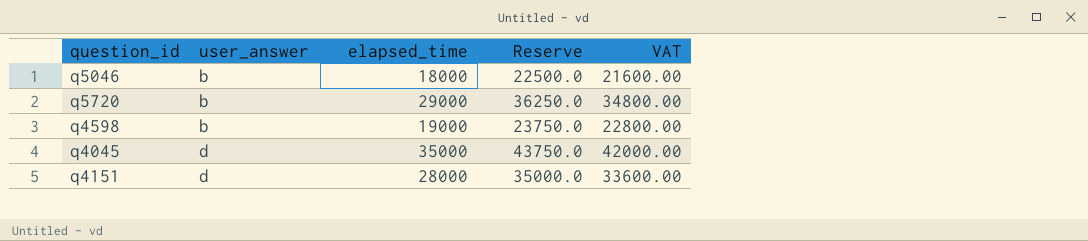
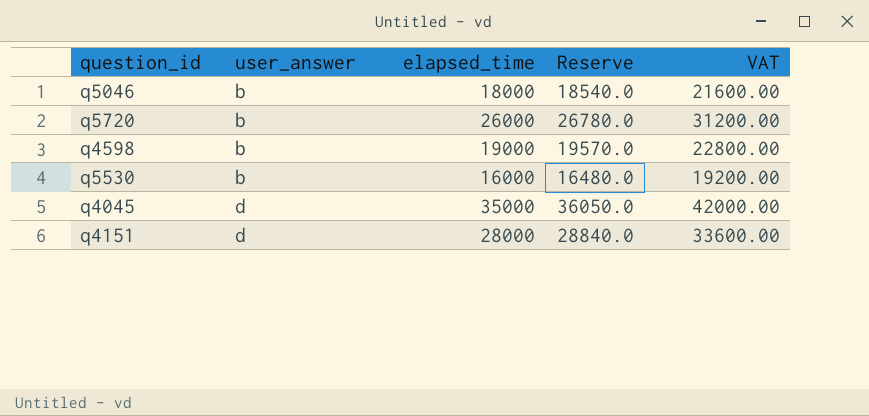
column Reserve | formula: [elapsed_time] * 1.25 -> [elapsed_time] * 1.03
q5720 | elapsed_time: 29000 -> 26000
q5720 | VAT: 34800.00 -> 31200.00
row q5530: none -> b | 16000 | 16480.0 | 19200.00

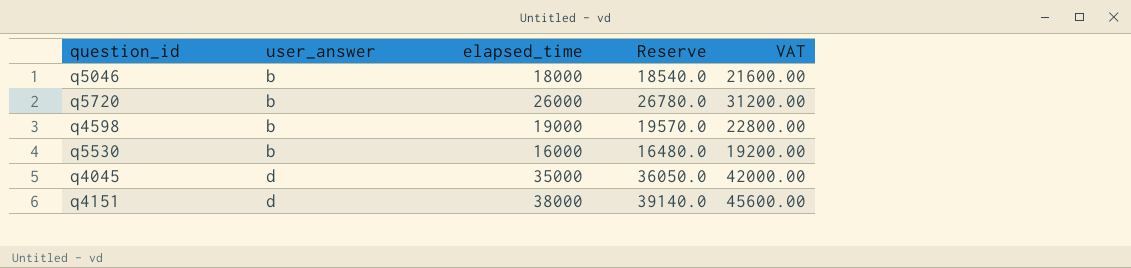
q4151 | elapsed_time: 28000 -> 38000
q4151 | Reserve: 28840.0 -> 39140.0
q4151 | VAT: 33600.00 -> 45600.00

